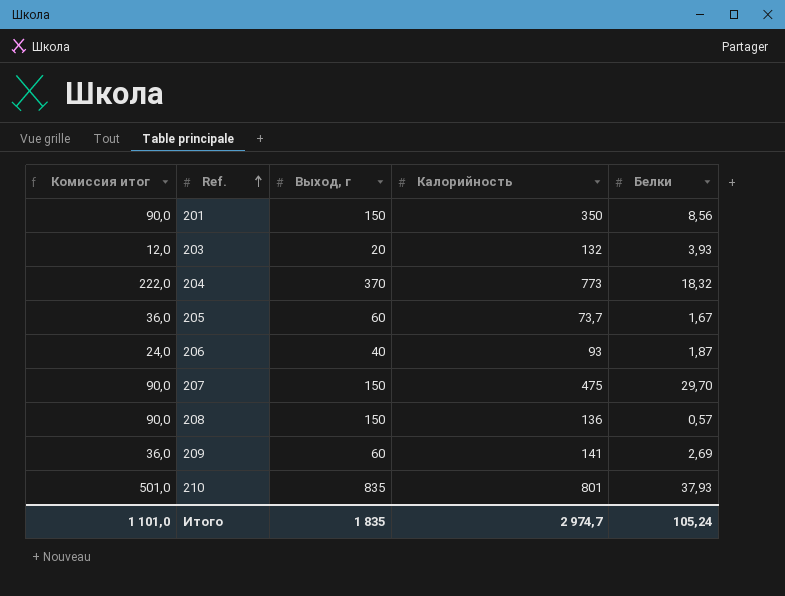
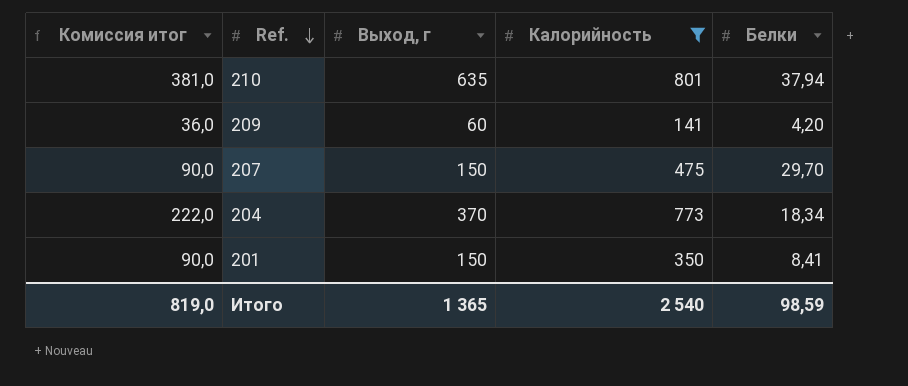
filter: none -> Калорийность >= 141
row order: Ref. ascending -> Ref. descending
210 | Комиссия итог: 501,0 -> 381,0
210 | Выход, г: 835 -> 635
210 | Белки: 37,93 -> 37,94
209 | Белки: 2,69 -> 4,20
204 | Белки: 18,32 -> 18,34
201 | Белки: 8,56 -> 8,41
Итого | Комиссия итог: 1 101,0 -> 819,0
Итого | Выход, г: 1 835 -> 1 365
Итого | Калорийность: 2 974,7 -> 2 540
Итого | Белки: 105,24 -> 98,59

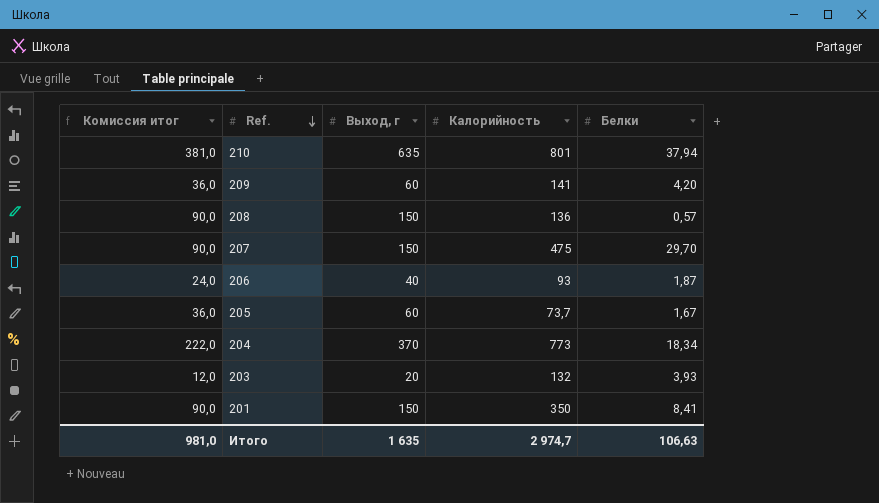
filter: Калорийность >= 141 -> none
Итого | Комиссия итог: 819,0 -> 981,0
Итого | Выход, г: 1 365 -> 1 635
Итого | Калорийность: 2 540 -> 2 974,7
Итого | Белки: 98,59 -> 106,63

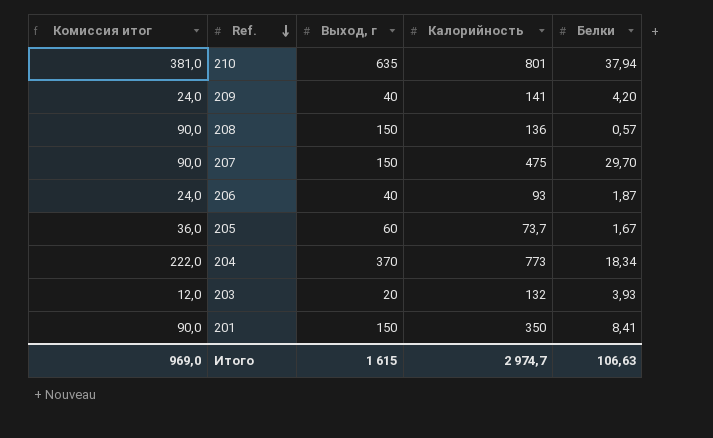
209 | Комиссия итог: 36,0 -> 24,0
209 | Выход, г: 60 -> 40
Итого | Комиссия итог: 981,0 -> 969,0
Итого | Выход, г: 1 635 -> 1 615

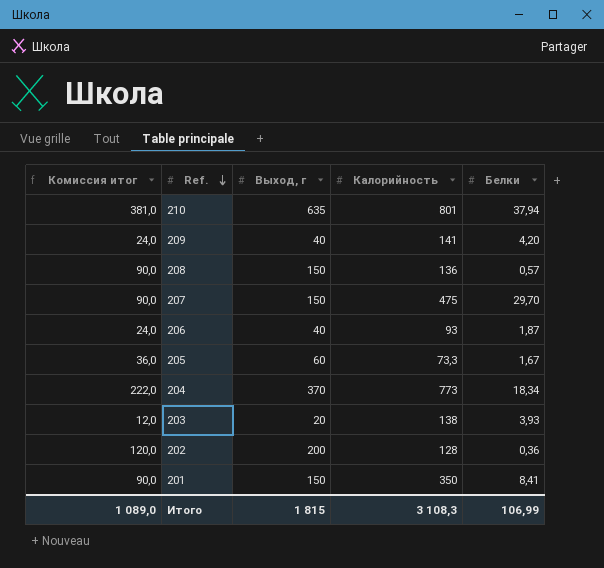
205 | Калорийность: 73,7 -> 73,3
203 | Калорийность: 132 -> 138
row 202: none -> 120,0 | 200 | 128 | 0,36
Итого | Комиссия итог: 969,0 -> 1 089,0
Итого | Выход, г: 1 615 -> 1 815
Итого | Калорийность: 2 974,7 -> 3 108,3
Итого | Белки: 106,63 -> 106,99

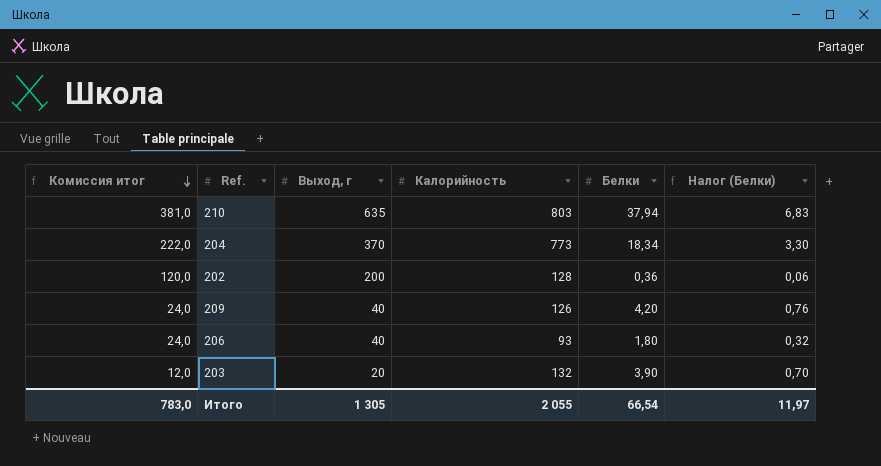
row order: Ref. descending -> Комиссия итог descending
column Налог (Белки) | formula: none -> [Белки] * 0,18
row 208: 90,0 | 150 | 136 | 0,57 -> none
row 207: 90,0 | 150 | 475 | 29,70 -> none
row 205: 36,0 | 60 | 73,3 | 1,67 -> none
row 201: 90,0 | 150 | 350 | 8,41 -> none
210 | Калорийность: 801 -> 803
209 | Калорийность: 141 -> 126
206 | Белки: 1,87 -> 1,80
203 | Калорийность: 138 -> 132
203 | Белки: 3,93 -> 3,90
Итого | Комиссия итог: 1 089,0 -> 783,0
Итого | Выход, г: 1 815 -> 1 305
Итого | Калорийность: 3 108,3 -> 2 055
Итого | Белки: 106,99 -> 66,54

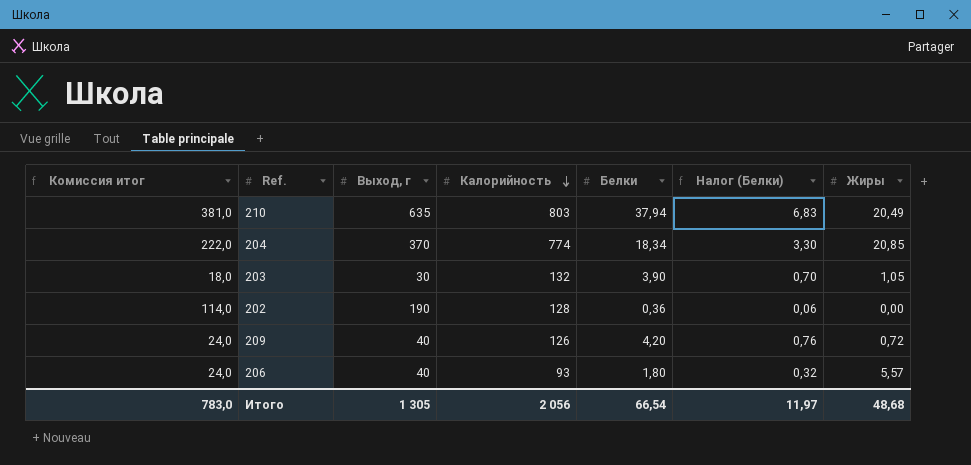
row order: Комиссия итог descending -> Калорийность descending
column Жиры | position: none -> 7
204 | Калорийность: 773 -> 774
203 | Комиссия итог: 12,0 -> 18,0
203 | Выход, г: 20 -> 30
202 | Комиссия итог: 120,0 -> 114,0
202 | Выход, г: 200 -> 190
Итого | Калорийность: 2 055 -> 2 056

